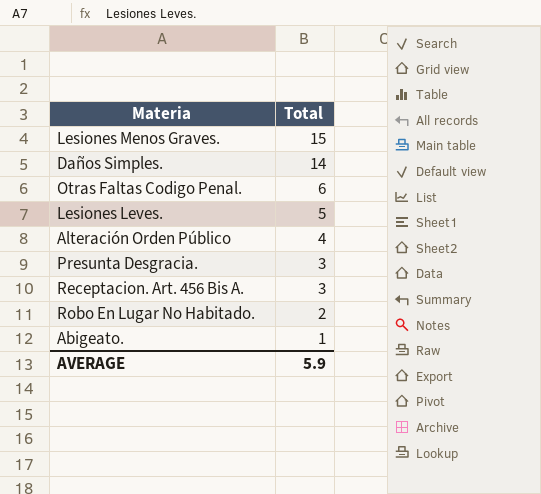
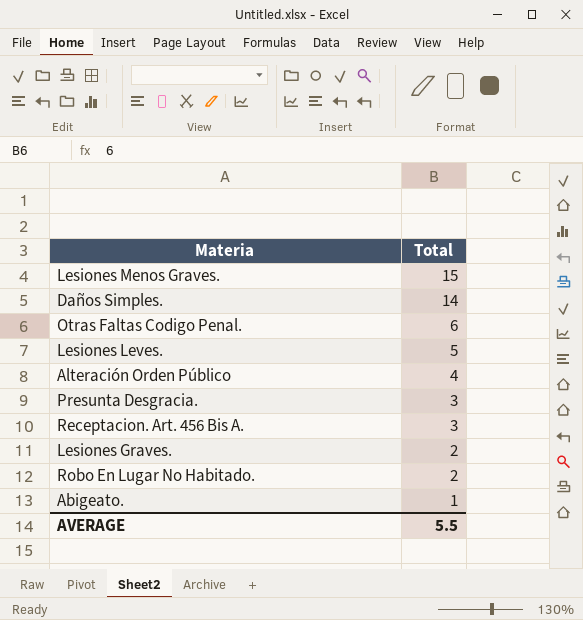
row Lesiones Graves.: none -> 2
AVERAGE | Total: 5.9 -> 5.5

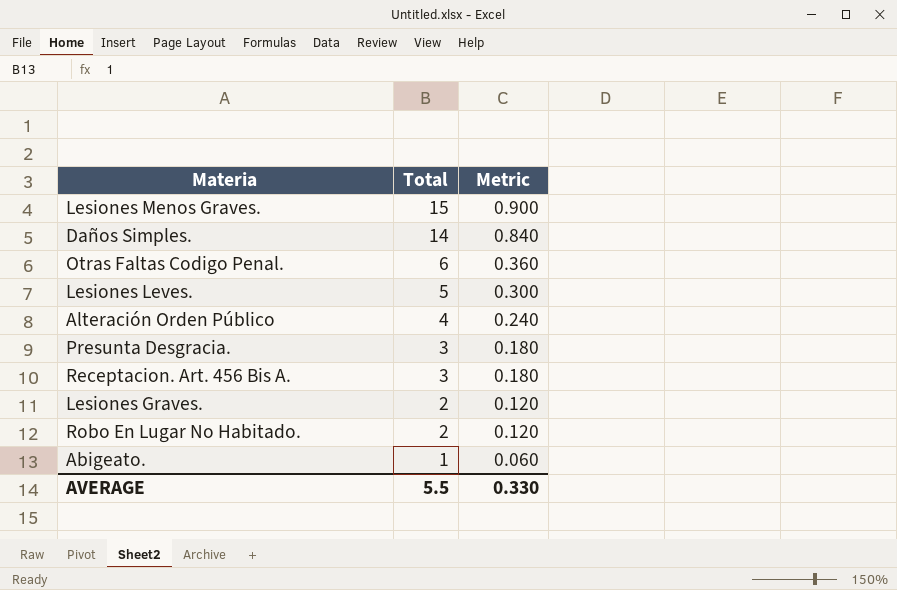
column Metric | formula: none -> [Total] * 0.06

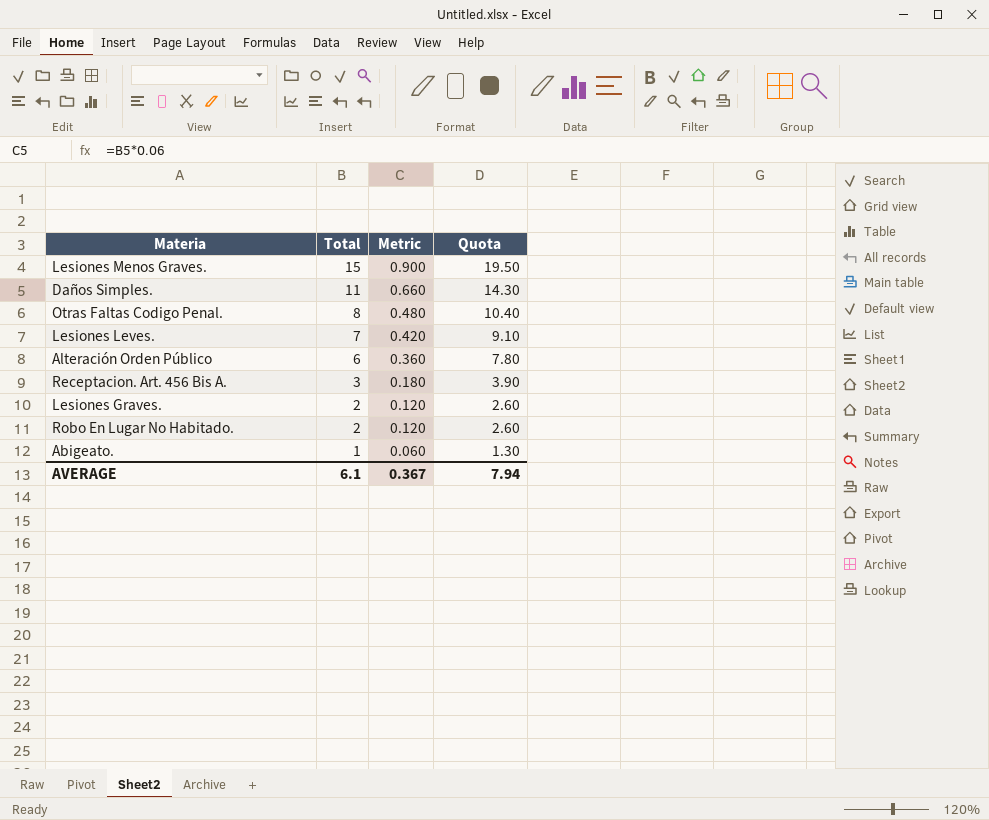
column Quota | formula: none -> [Total] * 1.3
row Presunta Desgracia.: 3 | 0.180 -> none
Daños Simples. | Total: 14 -> 11
Daños Simples. | Metric: 0.840 -> 0.660
Otras Faltas Codigo Penal. | Total: 6 -> 8
Otras Faltas Codigo Penal. | Metric: 0.360 -> 0.480
Lesiones Leves. | Total: 5 -> 7
Lesiones Leves. | Metric: 0.300 -> 0.420
Alteración Orden Público | Total: 4 -> 6
Alteración Orden Público | Metric: 0.240 -> 0.360
AVERAGE | Total: 5.5 -> 6.1
AVERAGE | Metric: 0.330 -> 0.367

